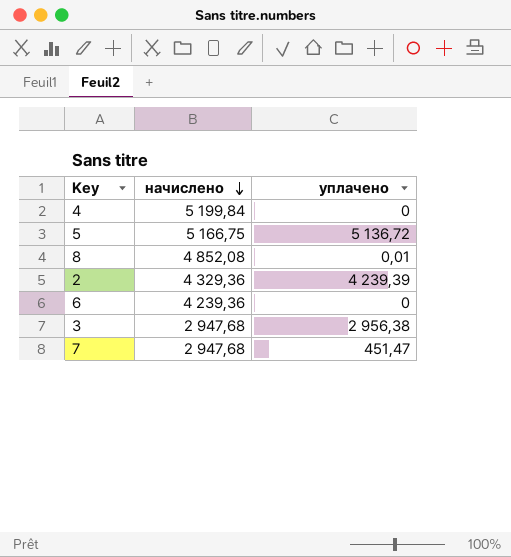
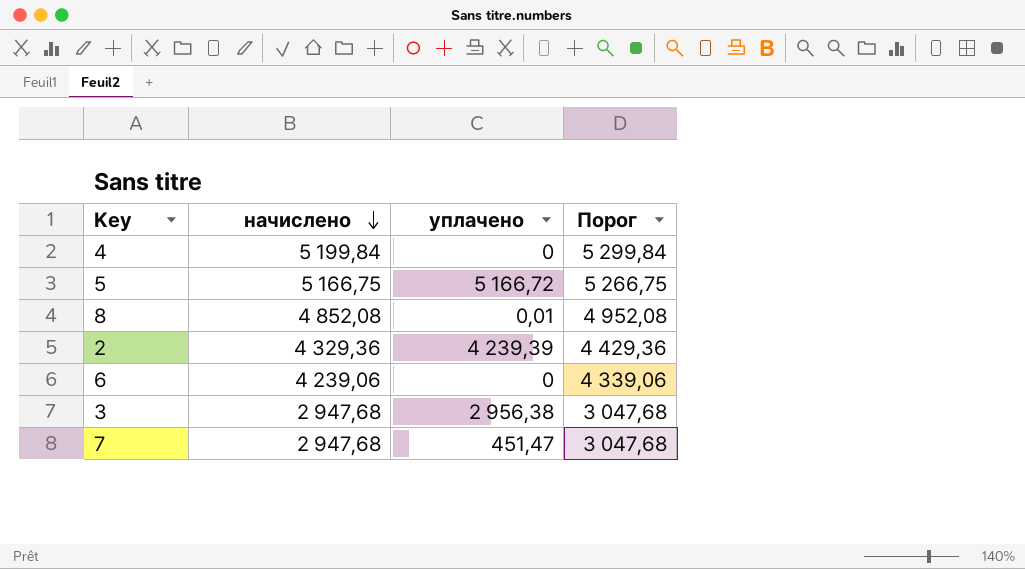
column Порог | formula: none -> [начислено] + 100
5 | уплачено: 5 136,72 -> 5 166,72
6 | начислено: 4 239,36 -> 4 239,06

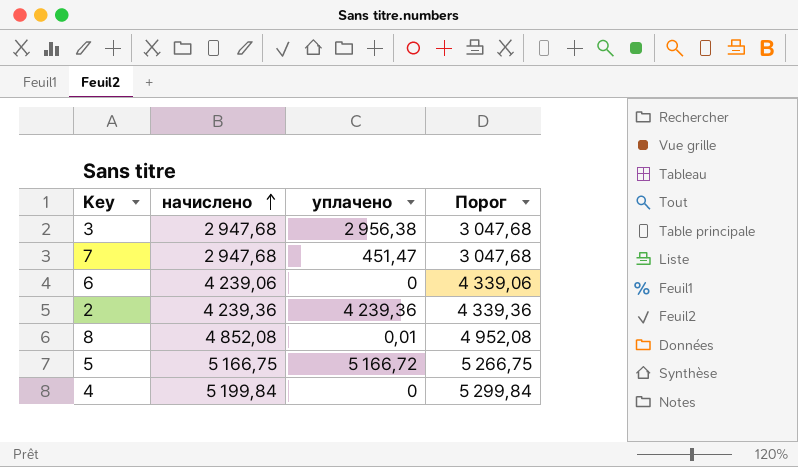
row order: начислено descending -> начислено ascending
2 | начислено: 4 329,36 -> 4 239,36
2 | уплачено: 4 239,39 -> 4 239,36
2 | Порог: 4 429,36 -> 4 339,36

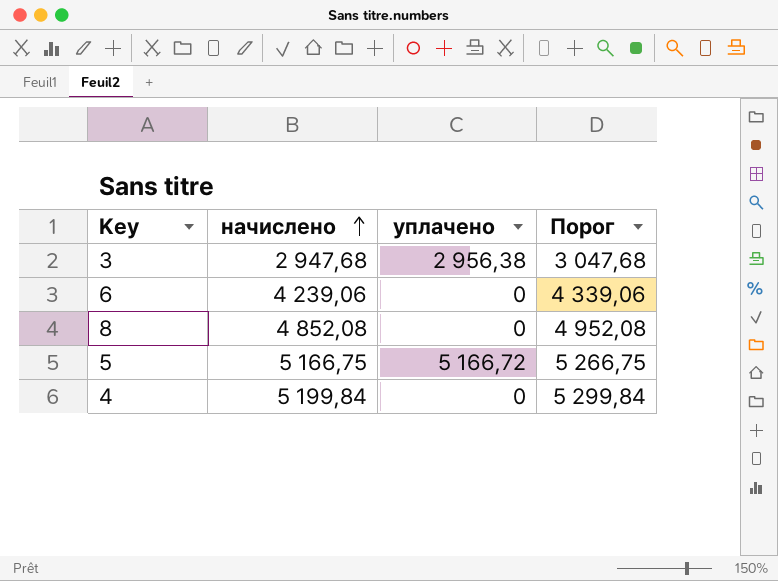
row 7: 2 947,68 | 451,47 | 3 047,68 -> none
row 2: 4 239,36 | 4 239,36 | 4 339,36 -> none
8 | уплачено: 0,01 -> 0

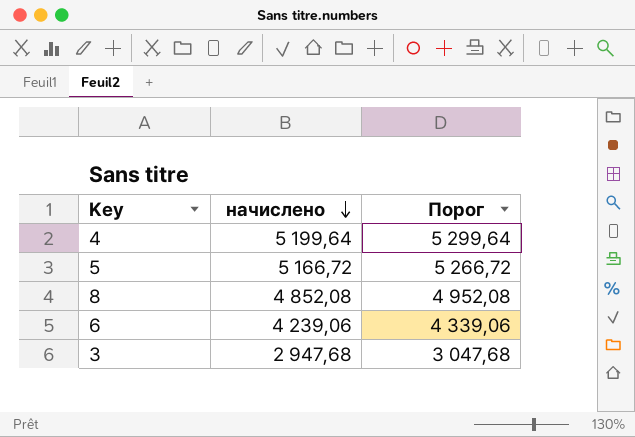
row order: начислено ascending -> начислено descending
column уплачено | position: 3 -> none
4 | начислено: 5 199,84 -> 5 199,64
4 | Порог: 5 299,84 -> 5 299,64
5 | начислено: 5 166,75 -> 5 166,72
5 | Порог: 5 266,75 -> 5 266,72

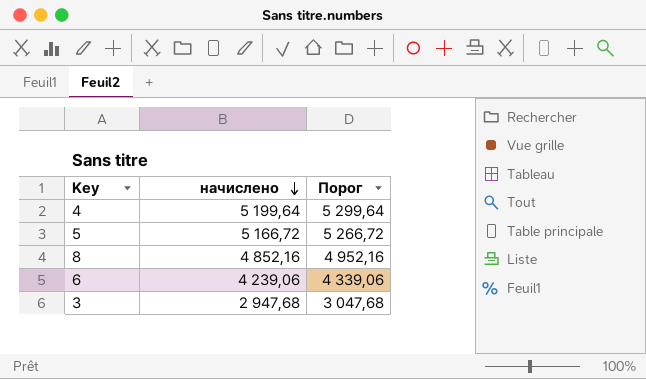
8 | начислено: 4 852,08 -> 4 852,16
8 | Порог: 4 952,08 -> 4 952,16

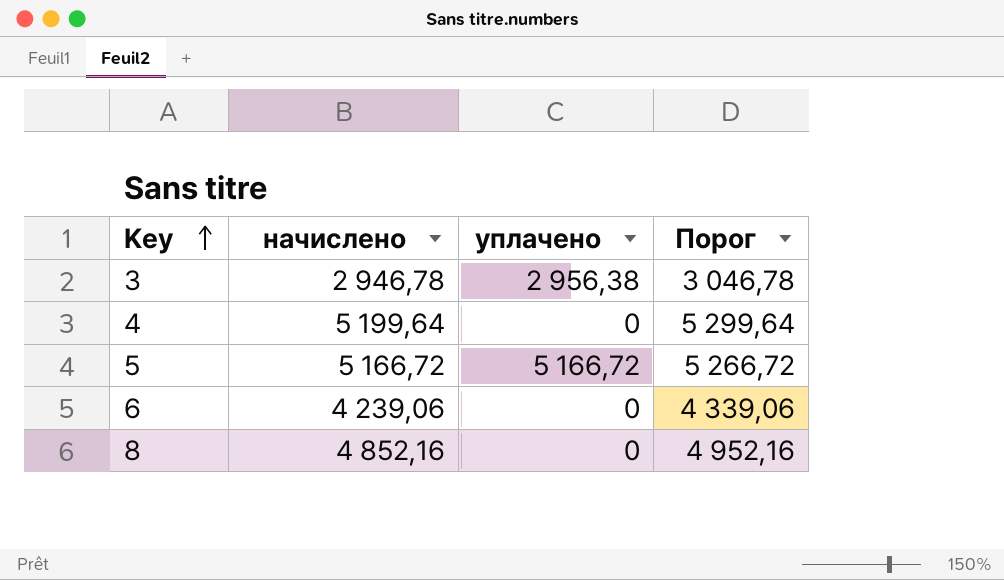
row order: начислено descending -> Key ascending
column уплачено | position: none -> 3
3 | начислено: 2 947,68 -> 2 946,78
3 | Порог: 3 047,68 -> 3 046,78

